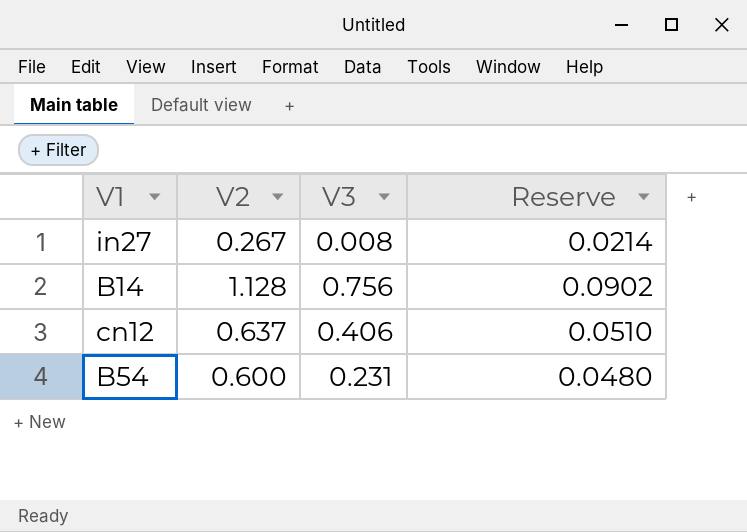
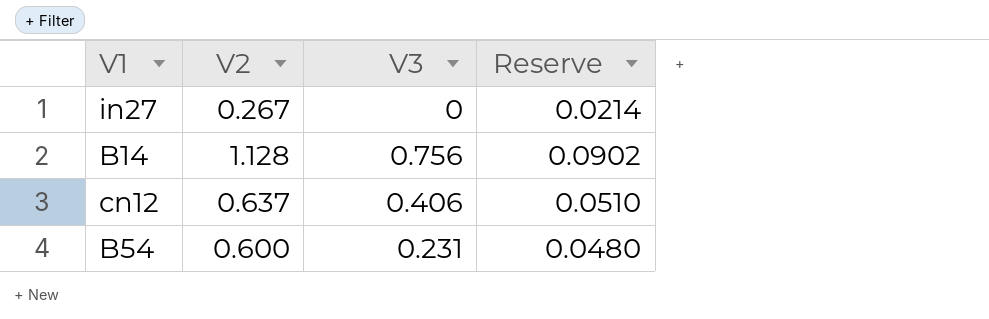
in27 | V3: 0.008 -> 0

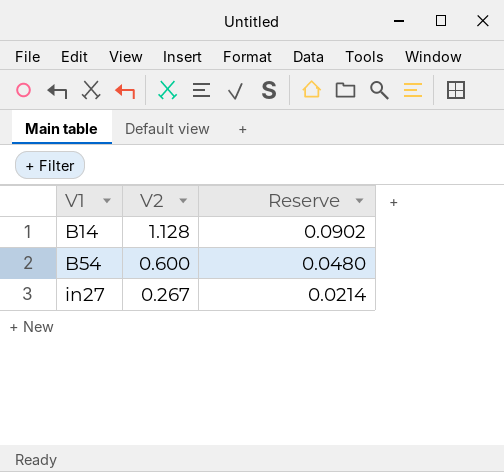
row order: none -> V1 ascending
column V3 | position: 3 -> none
row cn12: 0.637 | 0.406 | 0.0510 -> none

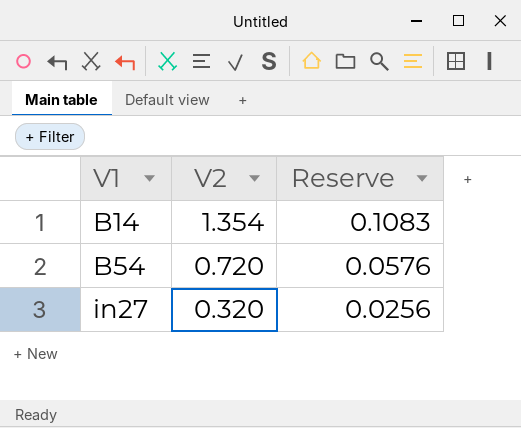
B14 | V2: 1.128 -> 1.354
B14 | Reserve: 0.0902 -> 0.1083
B54 | V2: 0.600 -> 0.720
B54 | Reserve: 0.0480 -> 0.0576
in27 | V2: 0.267 -> 0.320
in27 | Reserve: 0.0214 -> 0.0256

